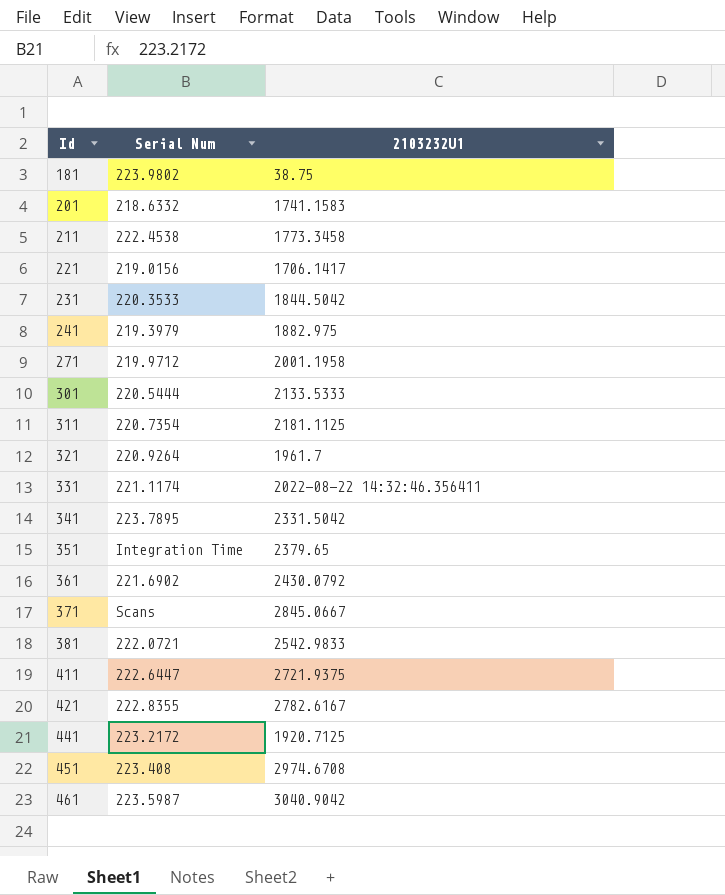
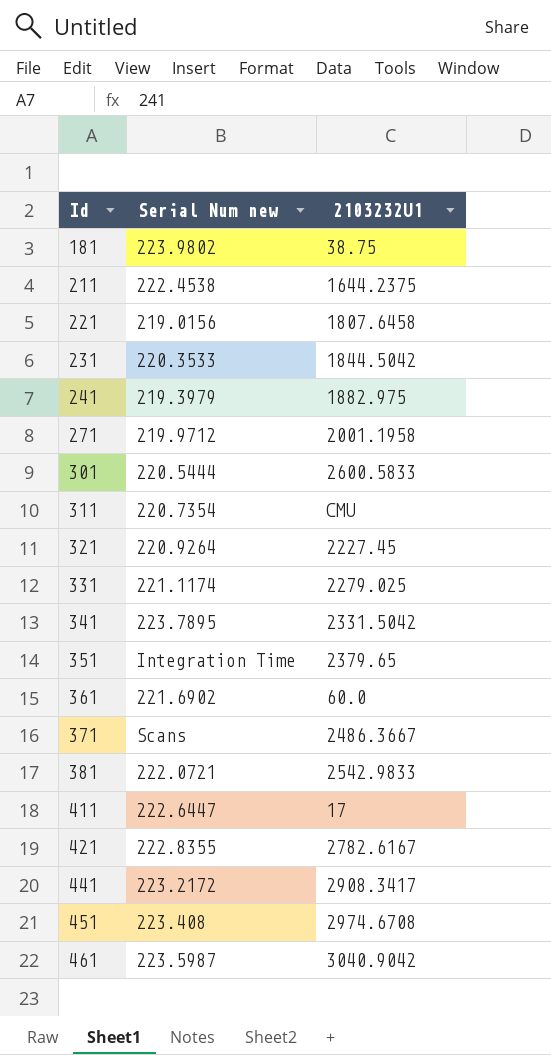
column name: Serial Num -> Serial Num new
row 201: 218.6332 | 1741.1583 -> none
211 | 2103232U1: 1773.3458 -> 1644.2375
221 | 2103232U1: 1706.1417 -> 1807.6458
301 | 2103232U1: 2133.5333 -> 2600.5833
311 | 2103232U1: 2181.1125 -> CMU
321 | 2103232U1: 1961.7 -> 2227.45
331 | 2103232U1: 2022-08-22 14:32:46.356411 -> 2279.025
361 | 2103232U1: 2430.0792 -> 60.0
371 | 2103232U1: 2845.0667 -> 2486.3667
411 | 2103232U1: 2721.9375 -> 17
441 | 2103232U1: 1920.7125 -> 2908.3417

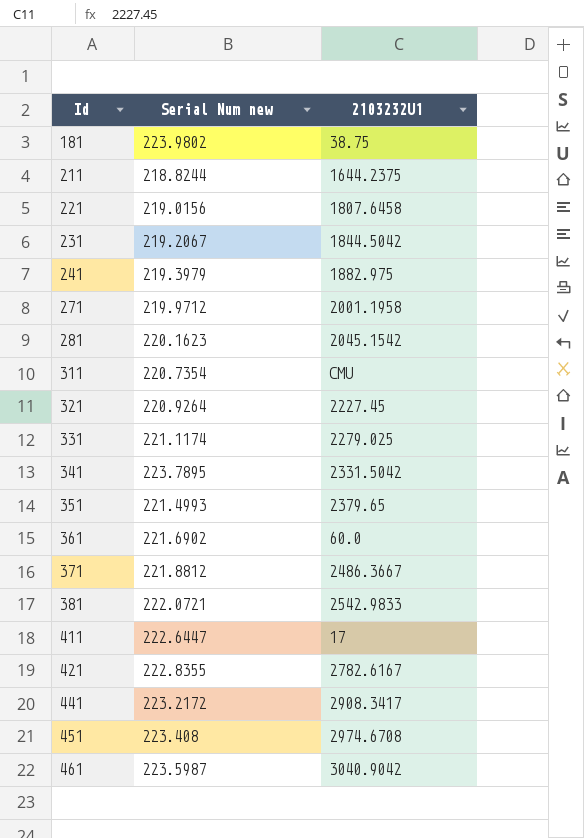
row 301: 220.5444 | 2600.5833 -> none
211 | Serial Num new: 222.4538 -> 218.8244
231 | Serial Num new: 220.3533 -> 219.2067
row 281: none -> 220.1623 | 2045.1542
351 | Serial Num new: Integration Time -> 221.4993
371 | Serial Num new: Scans -> 221.8812

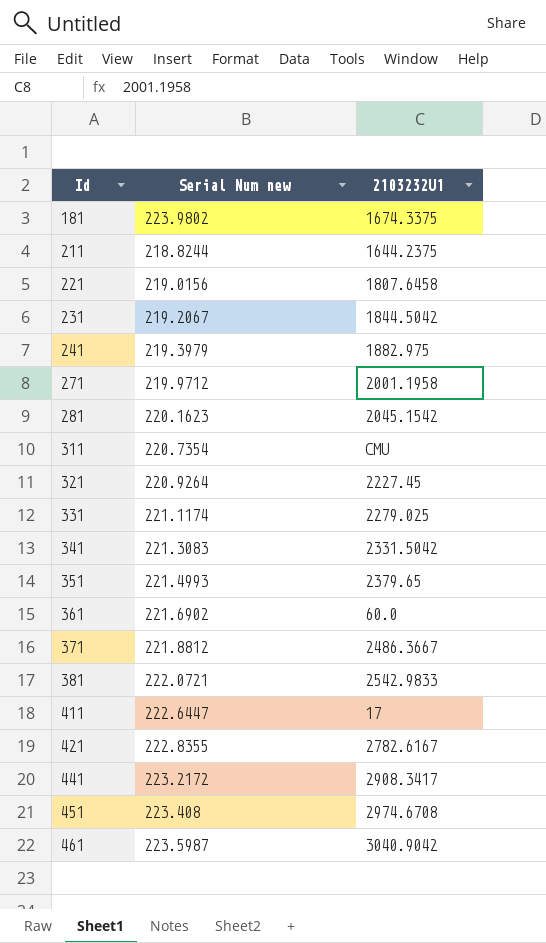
181 | 2103232U1: 38.75 -> 1674.3375
341 | Serial Num new: 223.7895 -> 221.3083

